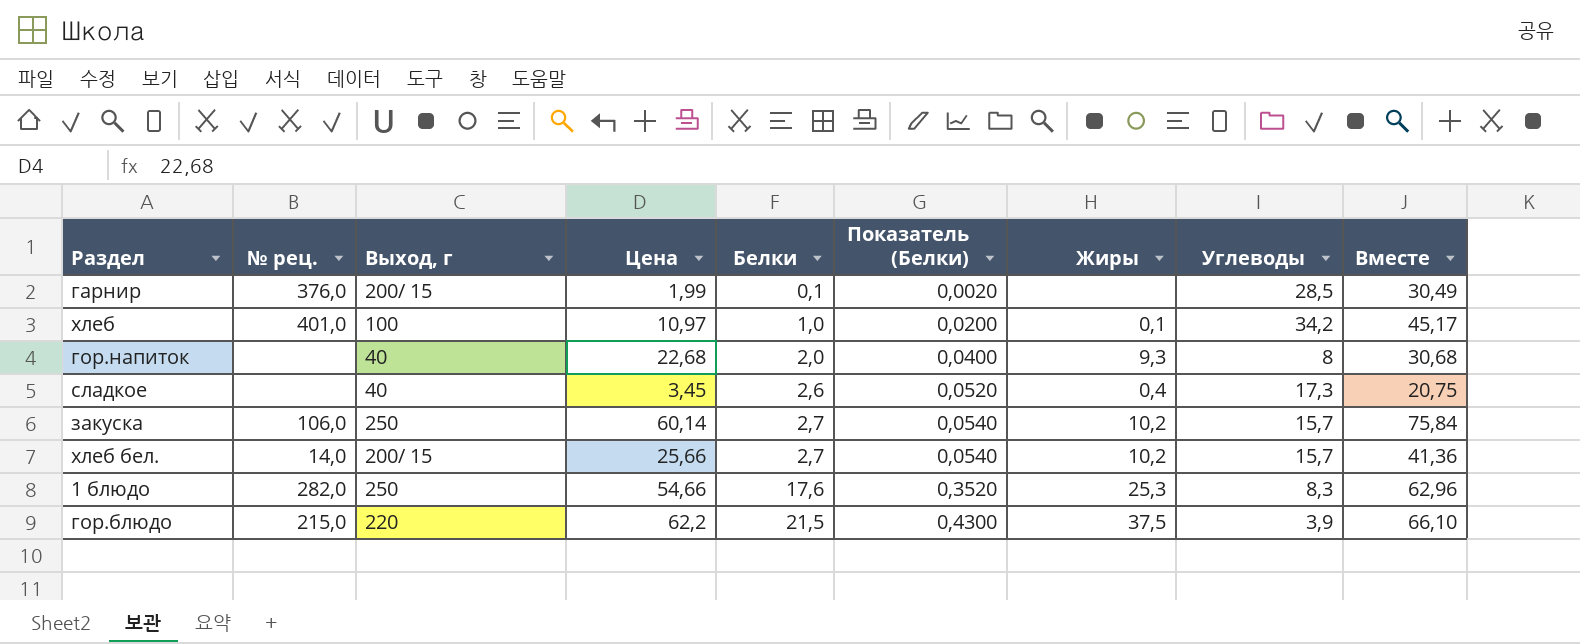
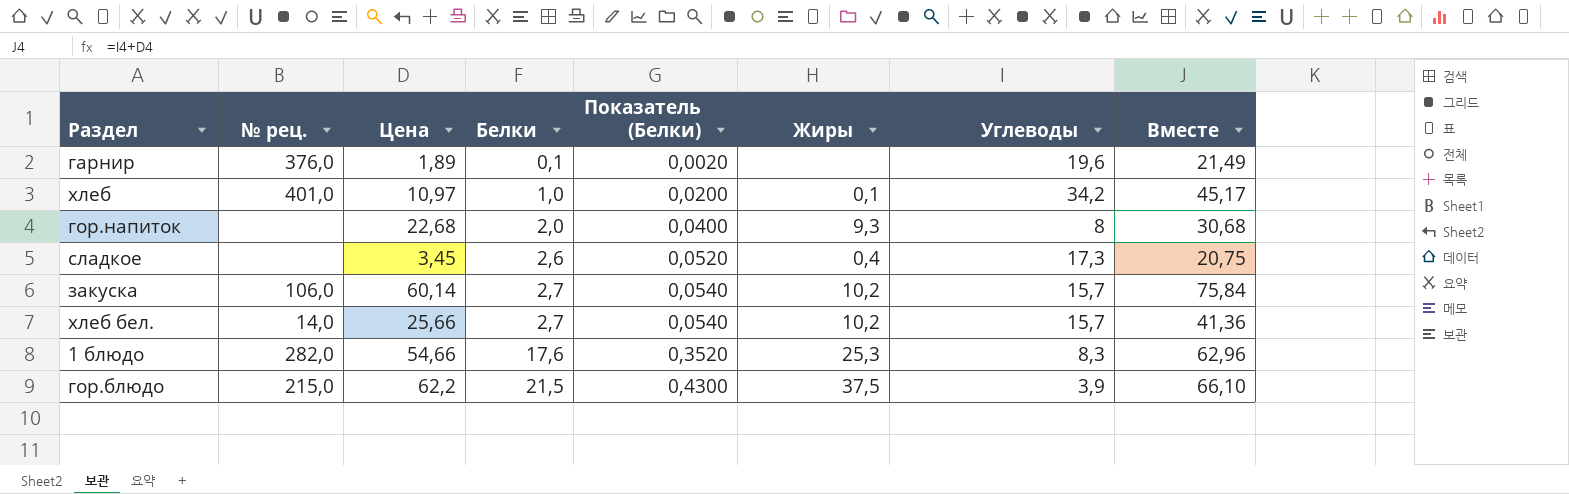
column Выход, г | position: 3 -> none
гарнир | Цена: 1,99 -> 1,89
гарнир | Углеводы: 28,5 -> 19,6
гарнир | Вместе: 30,49 -> 21,49

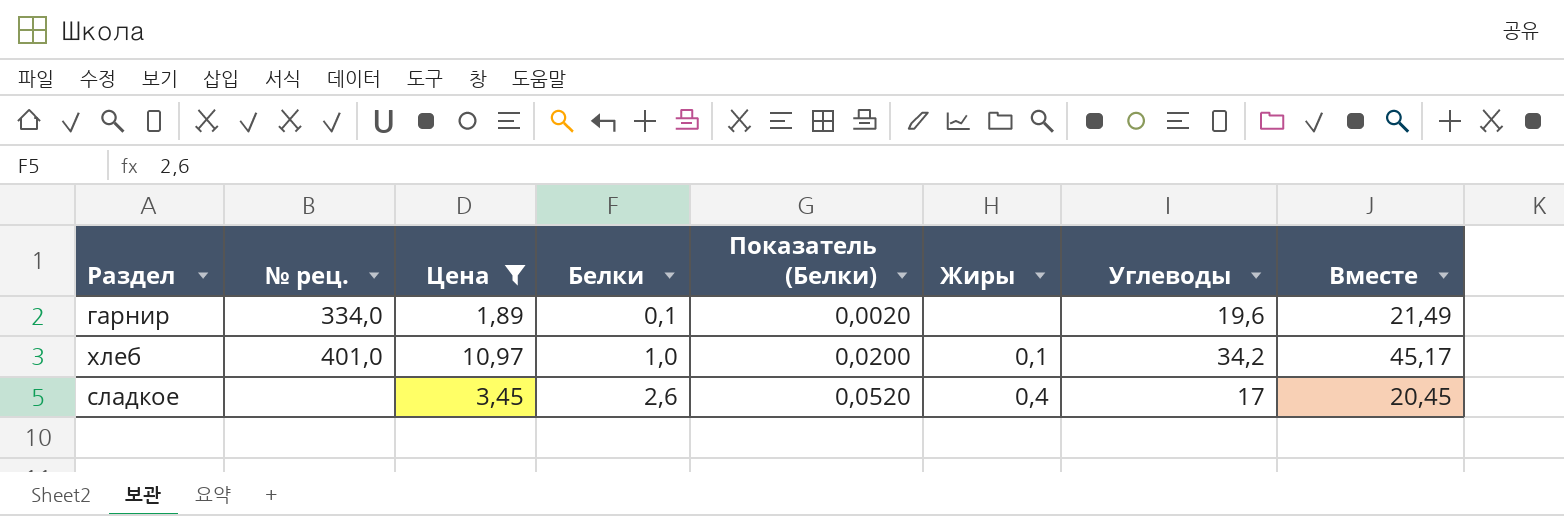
filter: none -> Цена <= 10,97
гарнир | № рец.: 376,0 -> 334,0
сладкое | Углеводы: 17,3 -> 17
сладкое | Вместе: 20,75 -> 20,45

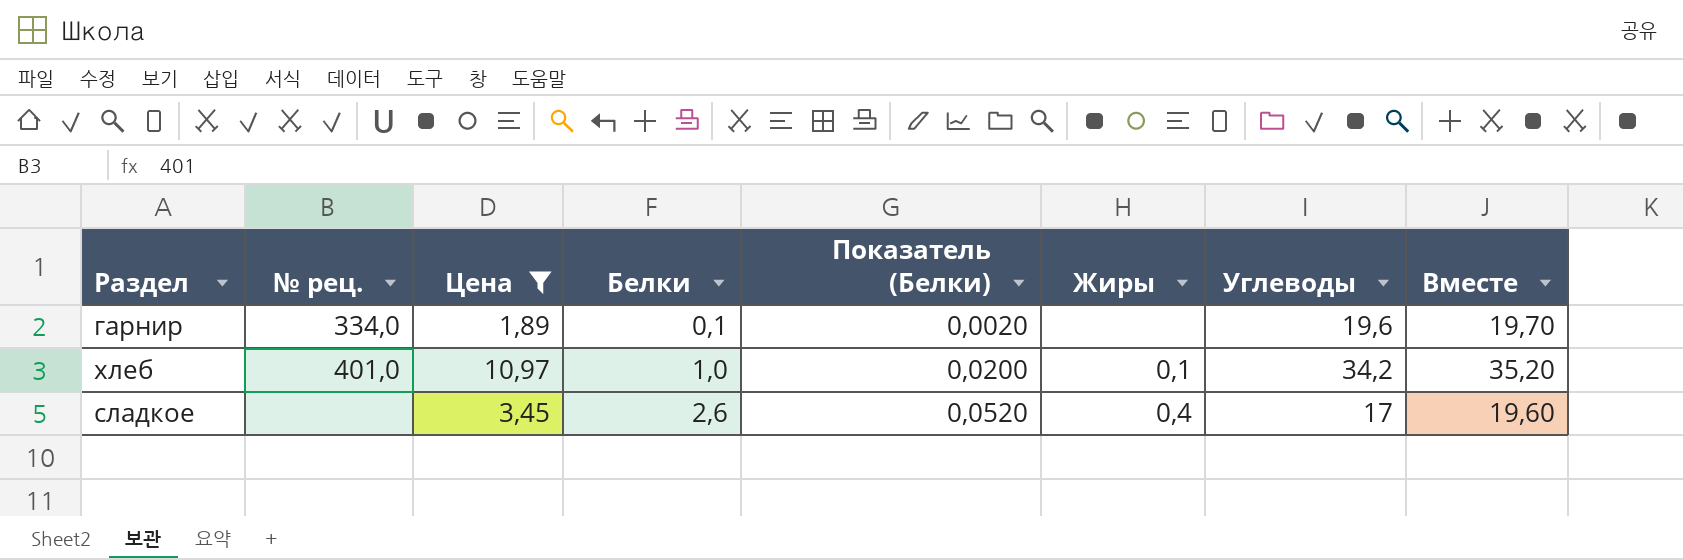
column Вместе | formula: [Цена] + [Углеводы] -> [Белки] + [Углеводы]

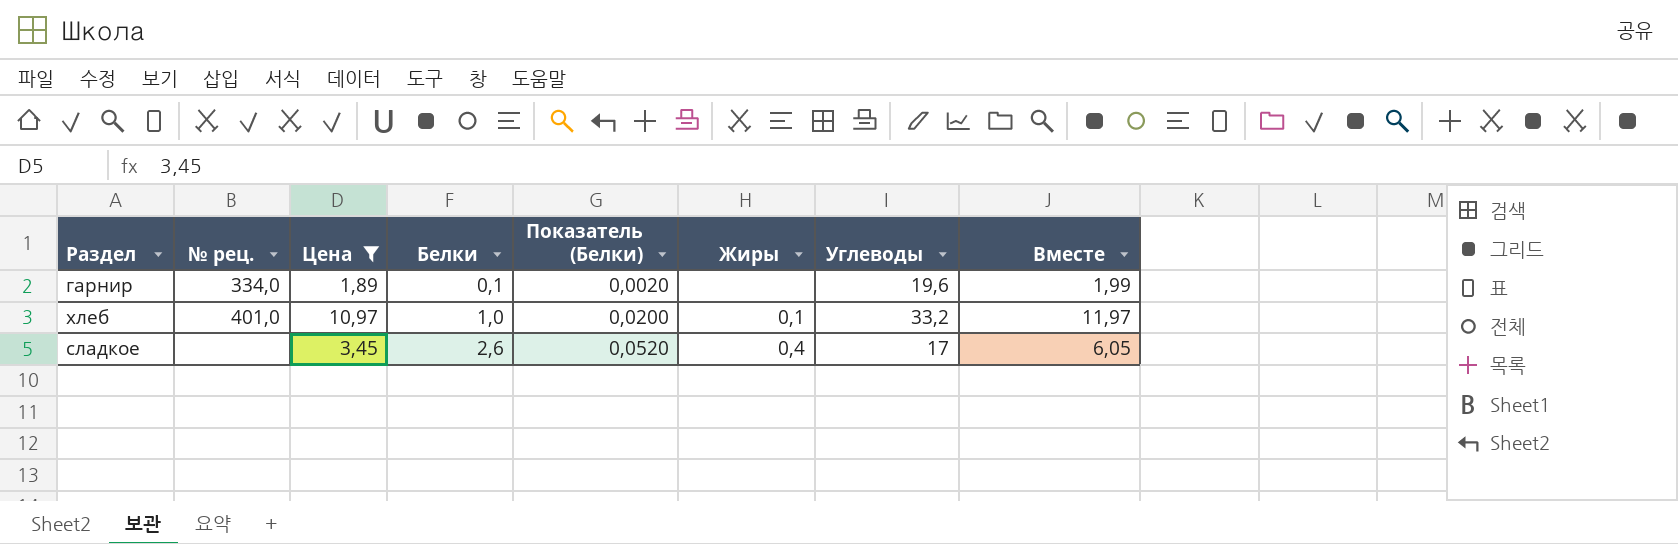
column Вместе | formula: [Белки] + [Углеводы] -> [Цена] + [Белки]
хлеб | Углеводы: 34,2 -> 33,2

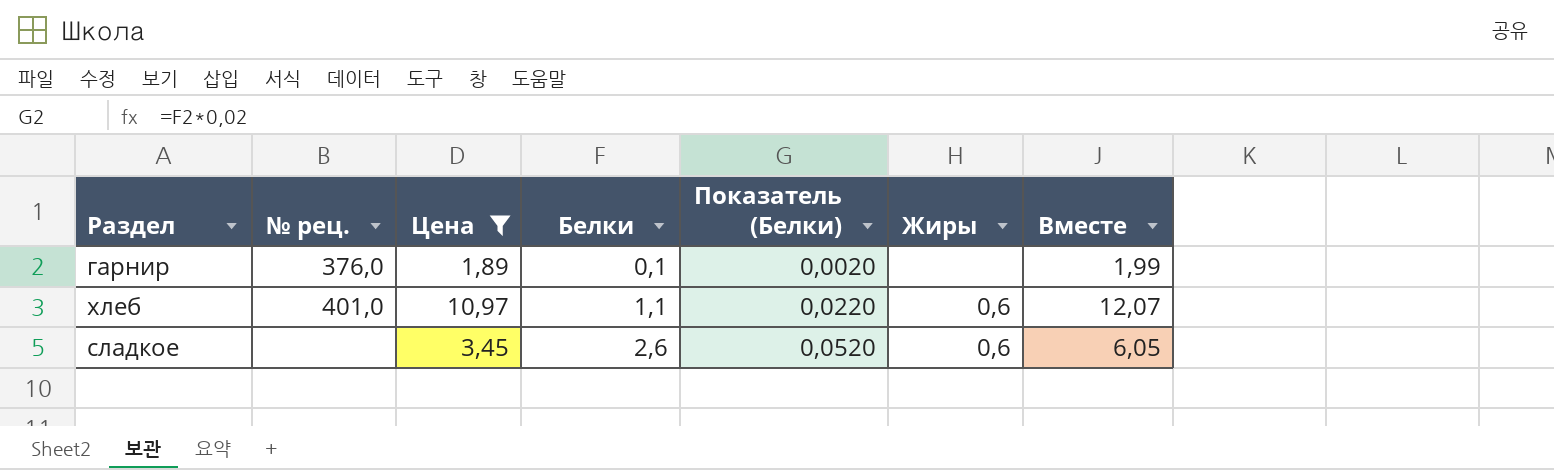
column Углеводы | position: 7 -> none
гарнир | № рец.: 334,0 -> 376,0
хлеб | Белки: 1,0 -> 1,1
хлеб | Показатель (Белки): 0,0200 -> 0,0220
хлеб | Жиры: 0,1 -> 0,6
хлеб | Вместе: 11,97 -> 12,07
сладкое | Жиры: 0,4 -> 0,6

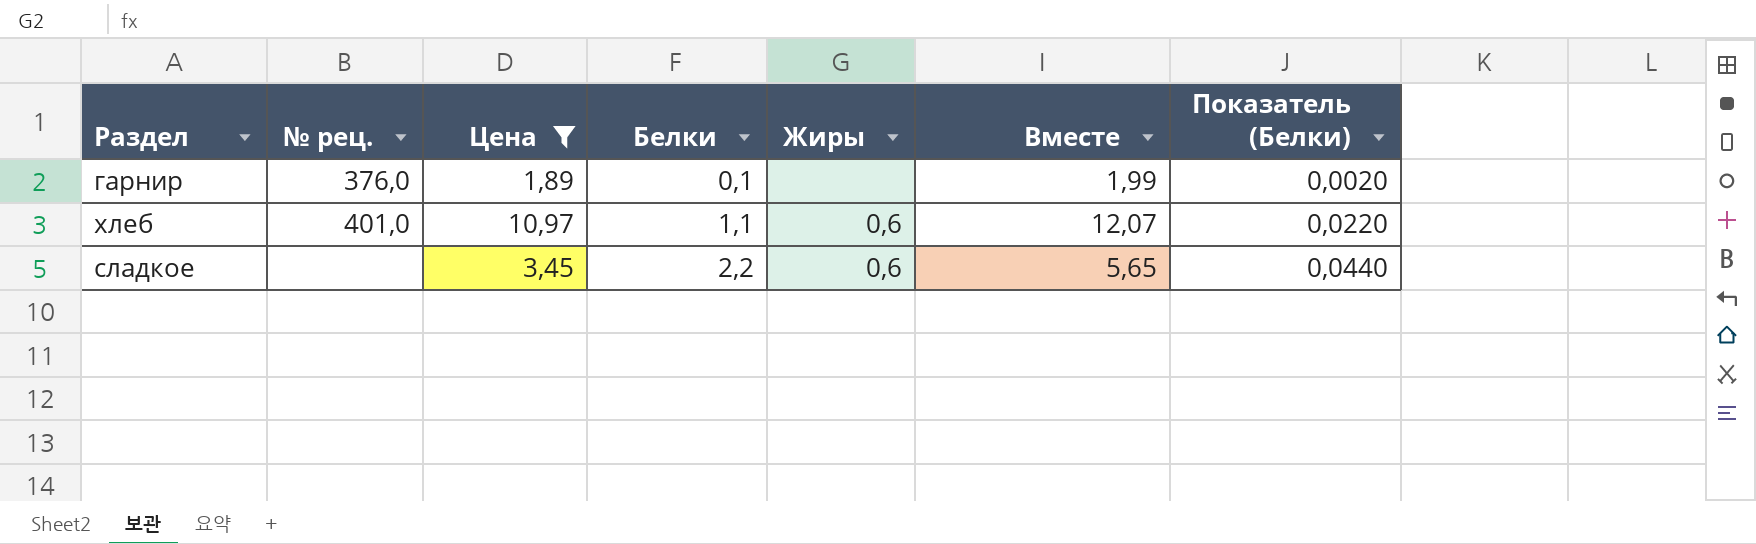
column Показатель (Белки) | position: 5 -> 7
сладкое | Белки: 2,6 -> 2,2
сладкое | Вместе: 6,05 -> 5,65
сладкое | Показатель (Белки): 0,0520 -> 0,0440

